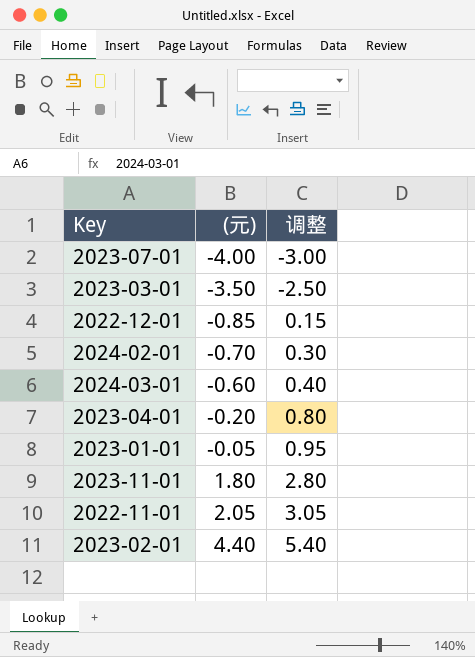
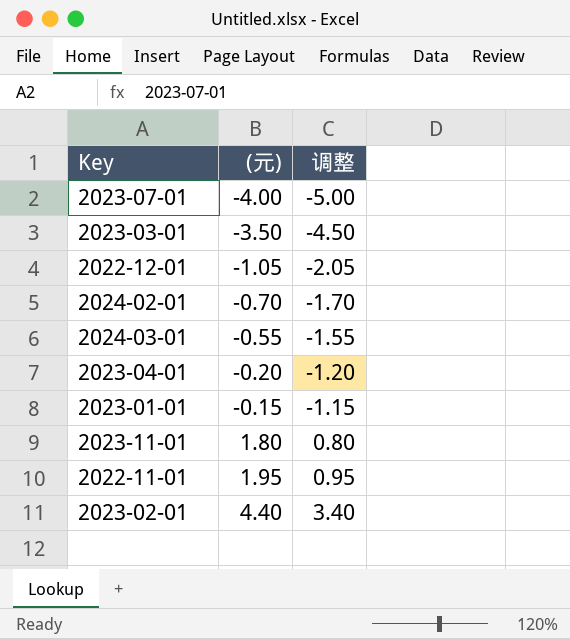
column 调整 | formula: [(元)] + 1 -> [(元)] - 1
2022-12-01 | (元): -0.85 -> -1.05
2024-03-01 | (元): -0.60 -> -0.55
2023-01-01 | (元): -0.05 -> -0.15
2022-11-01 | (元): 2.05 -> 1.95

